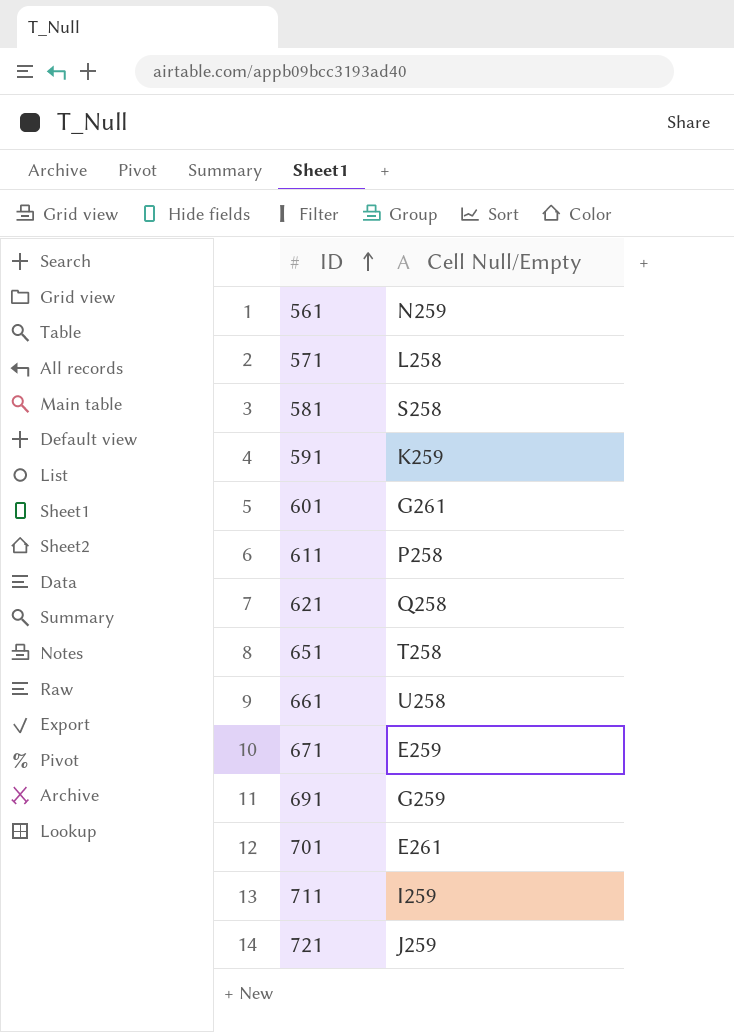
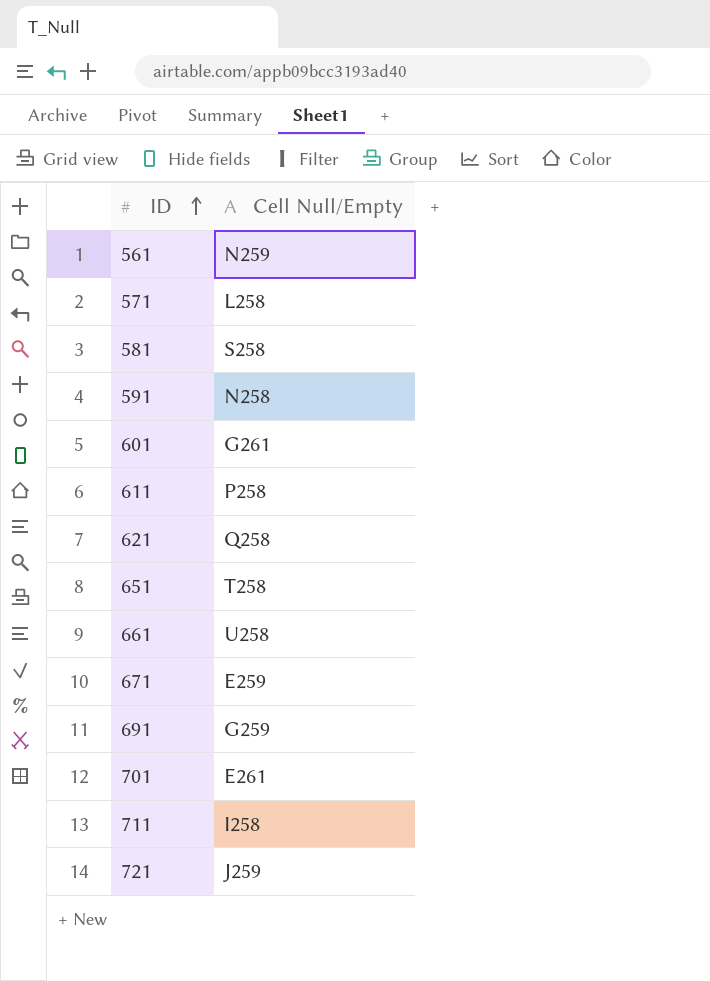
591 | Cell Null/Empty: K259 -> N258
711 | Cell Null/Empty: I259 -> I258

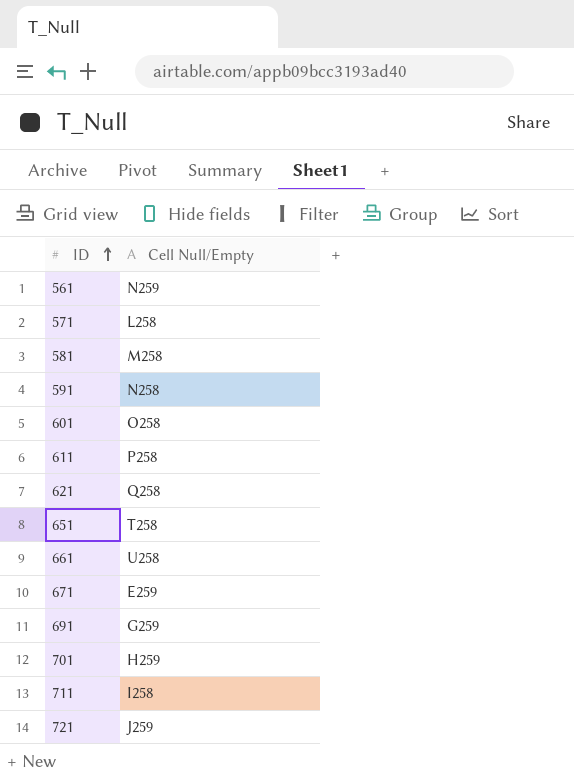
581 | Cell Null/Empty: S258 -> M258
601 | Cell Null/Empty: G261 -> O258
701 | Cell Null/Empty: E261 -> H259

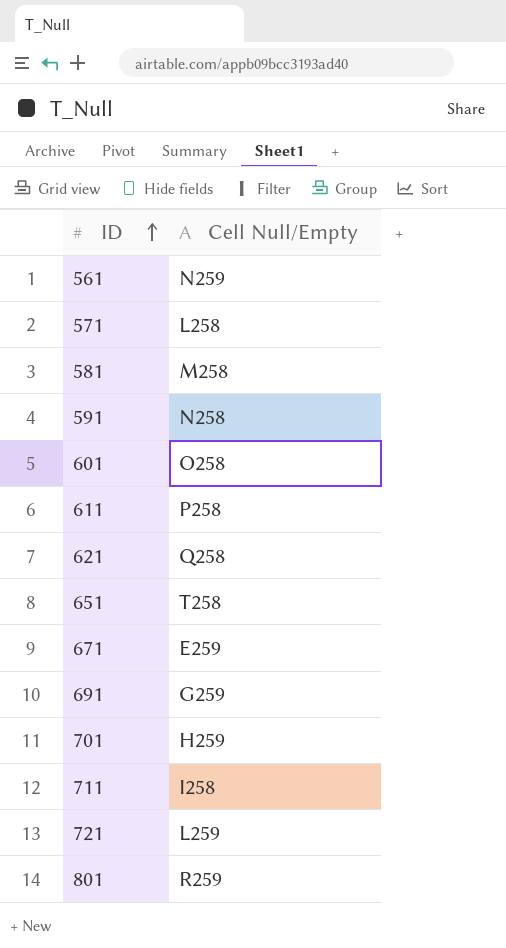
row 661: U258 -> none
721 | Cell Null/Empty: J259 -> L259
row 801: none -> R259

